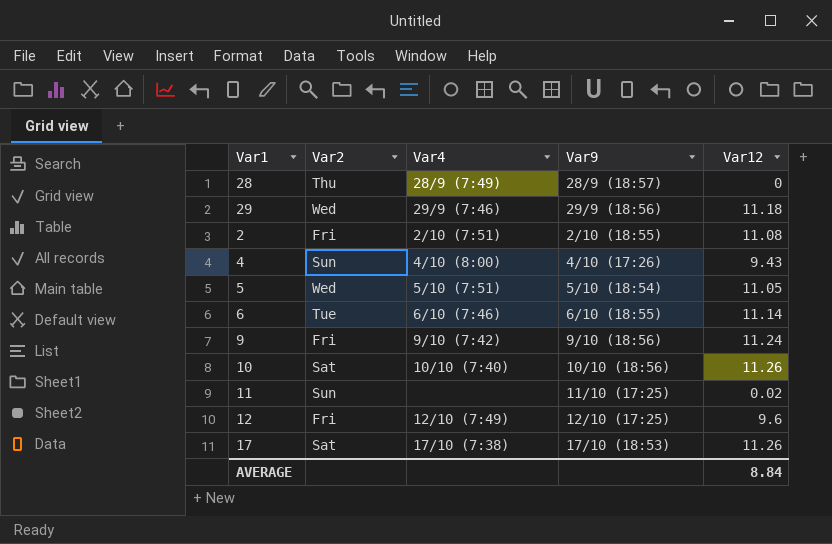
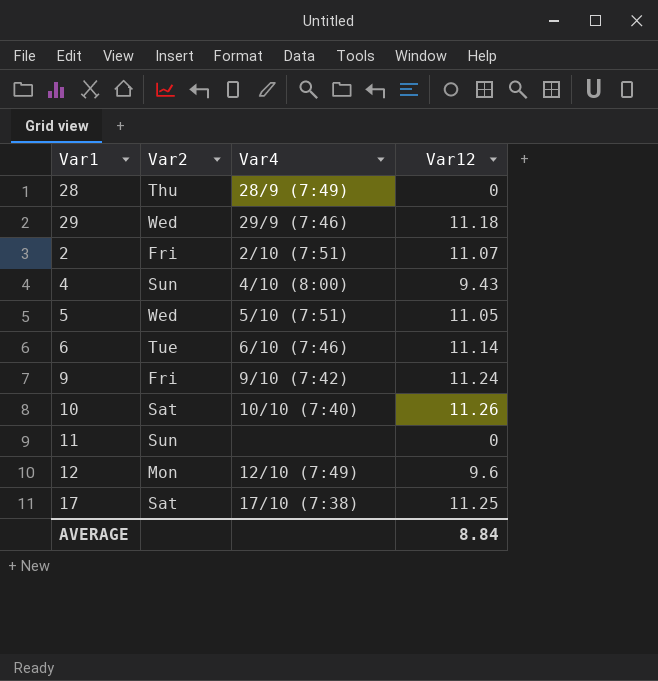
column Var9 | position: 4 -> none
2 | Var12: 11.08 -> 11.07
11 | Var12: 0.02 -> 0
12 | Var2: Fri -> Mon
17 | Var12: 11.26 -> 11.25

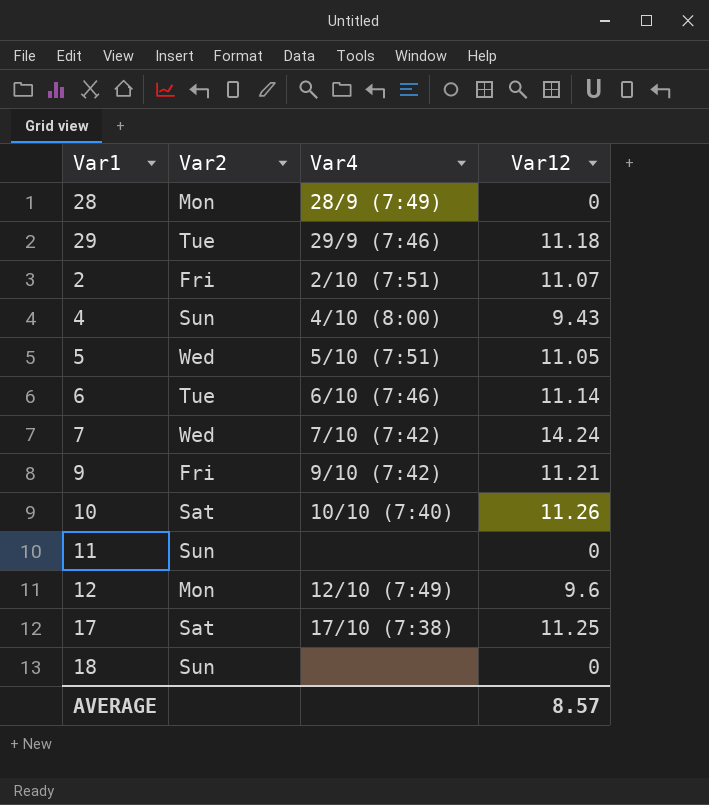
28 | Var2: Thu -> Mon
29 | Var2: Wed -> Tue
row 7: none -> Wed | 7/10 (7:42) | 14.24
9 | Var12: 11.24 -> 11.21
row 18: none -> Sun | none | 0
AVERAGE | Var12: 8.84 -> 8.57

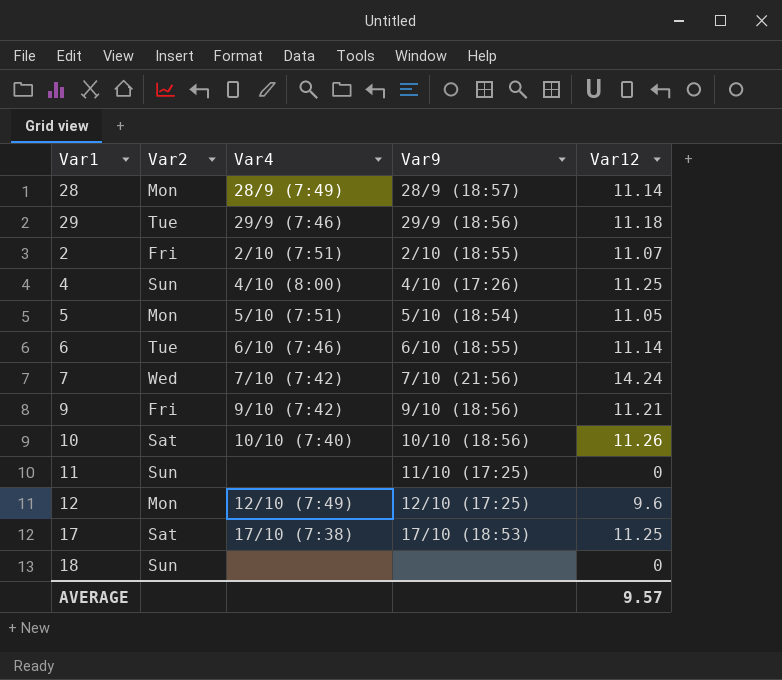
column Var9 | position: none -> 4
28 | Var12: 0 -> 11.14
4 | Var12: 9.43 -> 11.25
5 | Var2: Wed -> Mon
AVERAGE | Var12: 8.57 -> 9.57

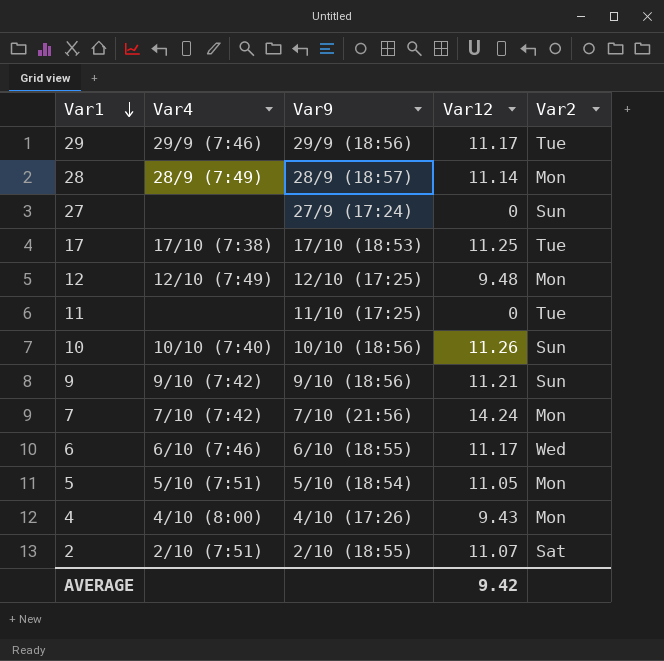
row order: none -> Var1 descending
column Var2 | position: 2 -> 5
row 18: Sun | none | none | 0 -> none
29 | Var12: 11.18 -> 11.17
row 27: none -> none | 27/9 (17:24) | 0 | Sun
17 | Var2: Sat -> Tue
12 | Var12: 9.6 -> 9.48
11 | Var2: Sun -> Tue
10 | Var2: Sat -> Sun
9 | Var2: Fri -> Sun
7 | Var2: Wed -> Mon
6 | Var12: 11.14 -> 11.17
6 | Var2: Tue -> Wed
4 | Var12: 11.25 -> 9.43
4 | Var2: Sun -> Mon
2 | Var2: Fri -> Sat
AVERAGE | Var12: 9.57 -> 9.42

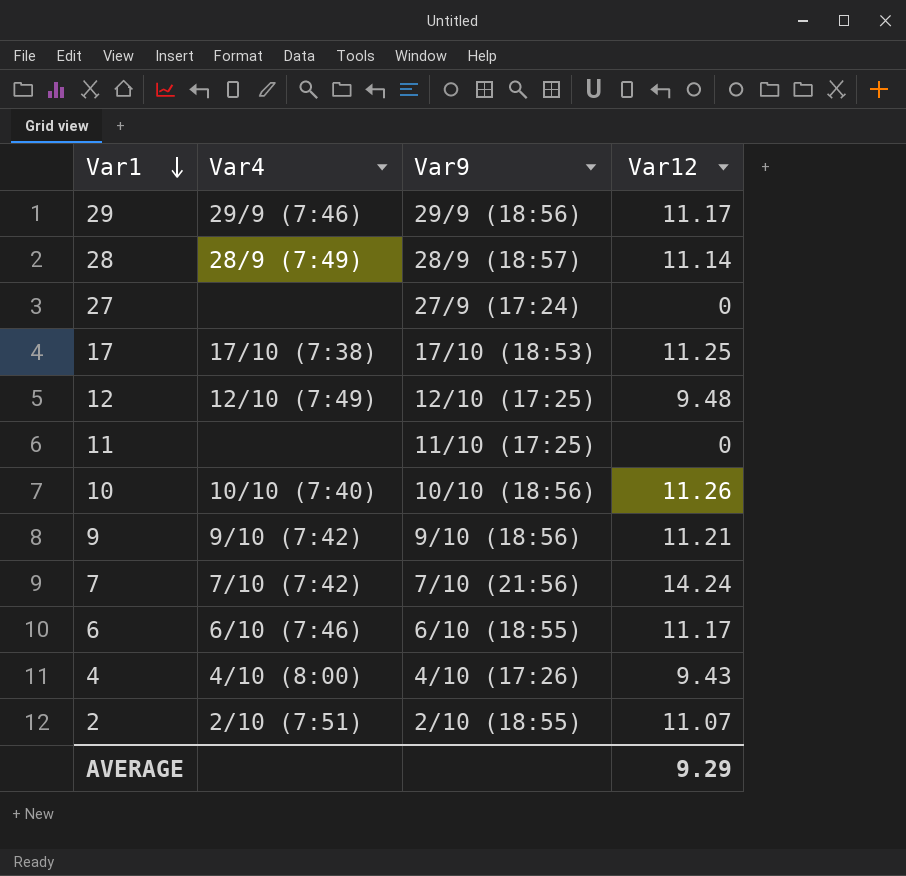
column Var2 | position: 5 -> none
row 5: 5/10 (7:51) | 5/10 (18:54) | 11.05 | Mon -> none
AVERAGE | Var12: 9.42 -> 9.29

